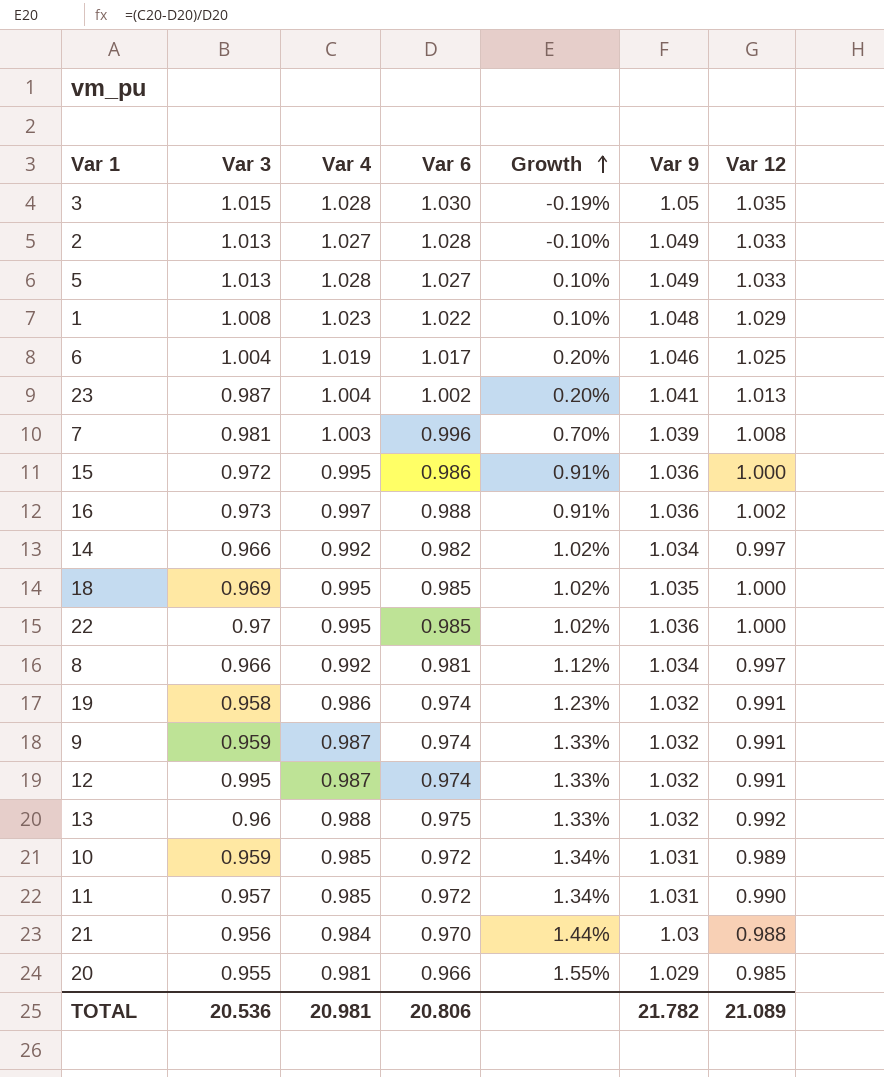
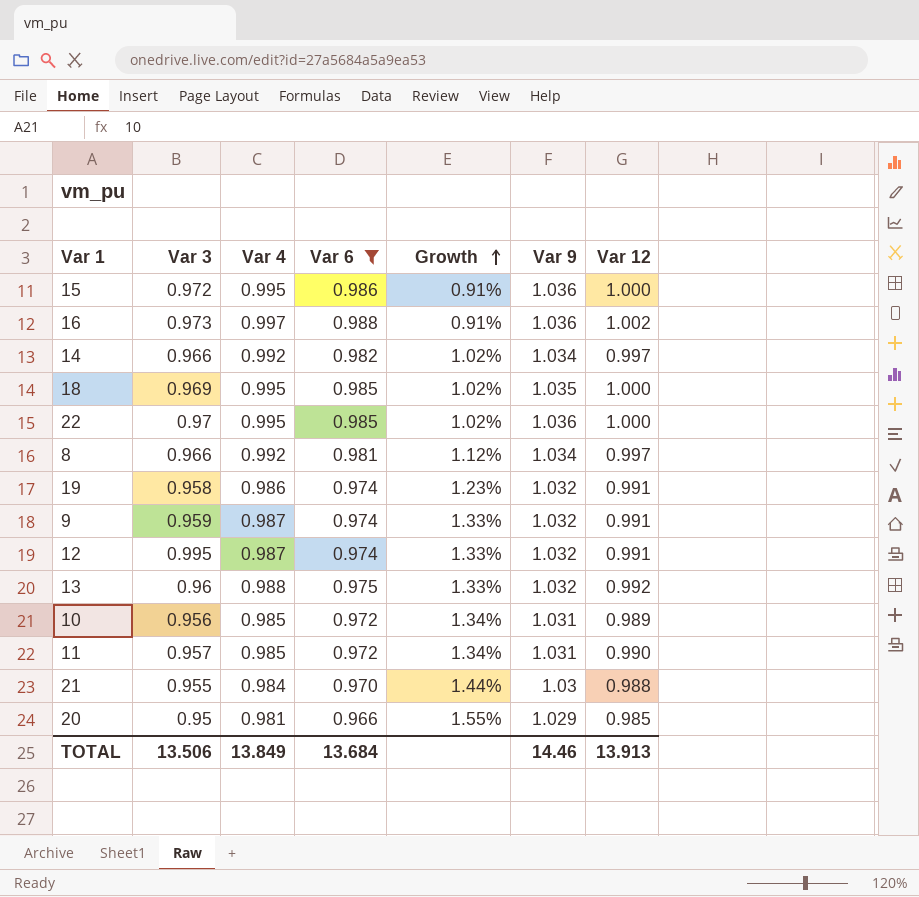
filter: none -> Var 6 <= 0.988
10 | Var 3: 0.959 -> 0.956
21 | Var 3: 0.956 -> 0.955
20 | Var 3: 0.955 -> 0.95
TOTAL | Var 3: 20.536 -> 13.506
TOTAL | Var 4: 20.981 -> 13.849
TOTAL | Var 6: 20.806 -> 13.684
TOTAL | Var 9: 21.782 -> 14.46
TOTAL | Var 12: 21.089 -> 13.913

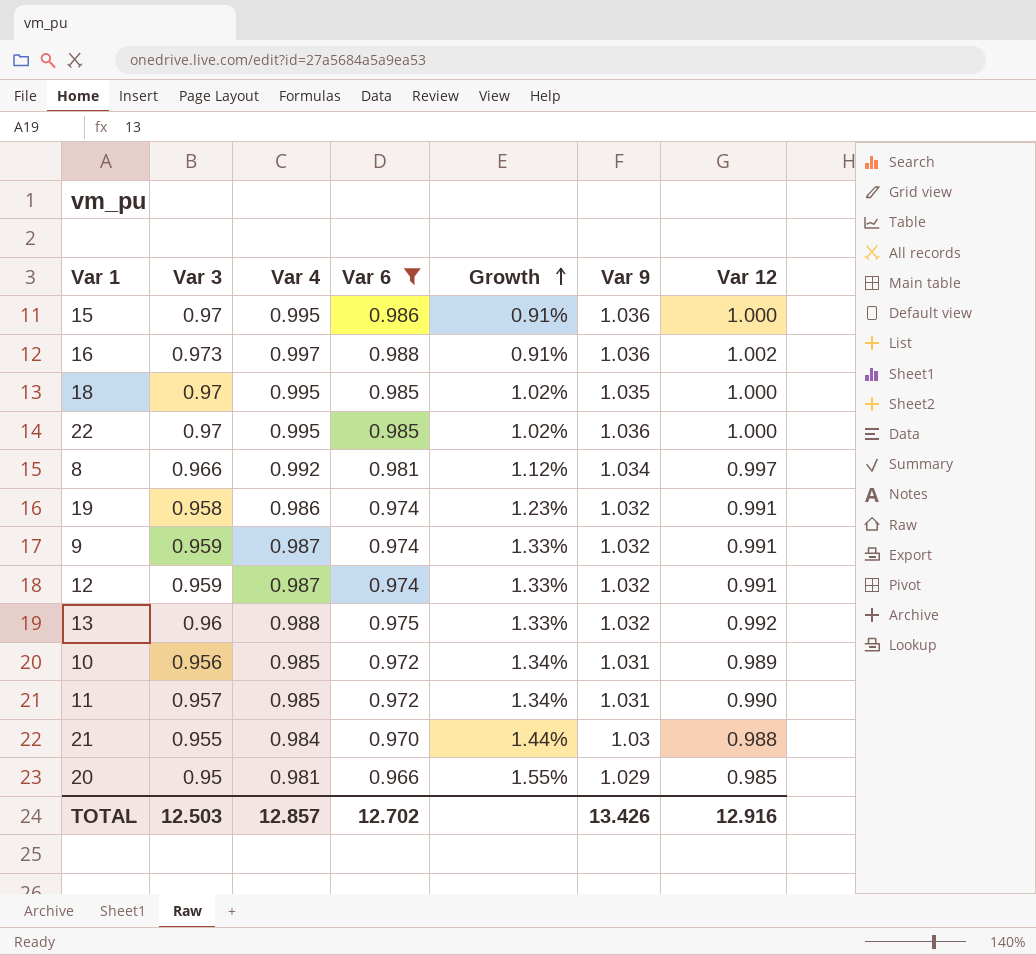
row 14: 0.966 | 0.992 | 0.982 | 1.02% | 1.034 | 0.997 -> none
15 | Var 3: 0.972 -> 0.97
18 | Var 3: 0.969 -> 0.97
12 | Var 3: 0.995 -> 0.959
TOTAL | Var 3: 13.506 -> 12.503
TOTAL | Var 4: 13.849 -> 12.857
TOTAL | Var 6: 13.684 -> 12.702
TOTAL | Var 9: 14.46 -> 13.426
TOTAL | Var 12: 13.913 -> 12.916

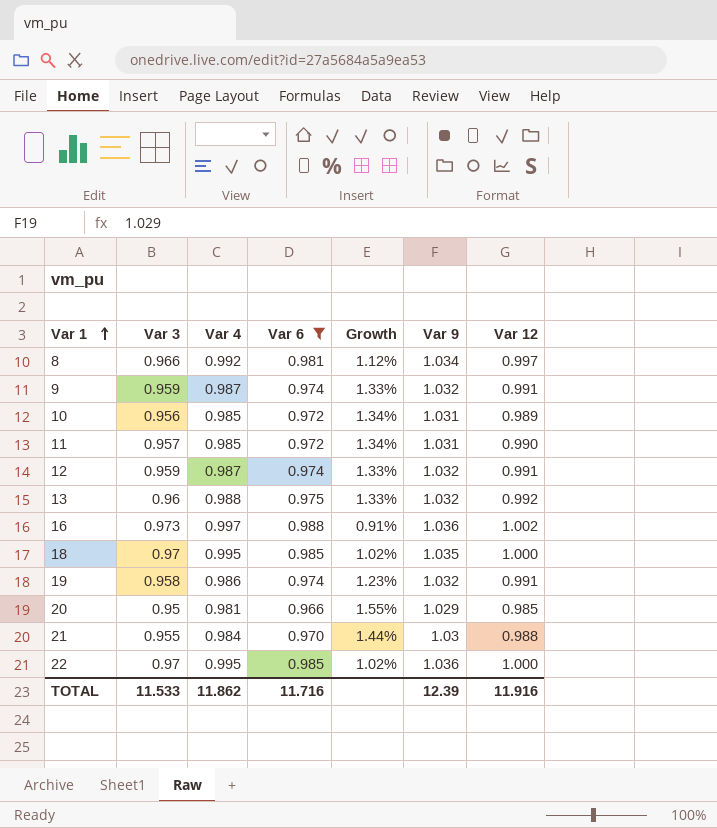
row order: Growth ascending -> Var 1 ascending
row 15: 0.97 | 0.995 | 0.986 | 0.91% | 1.036 | 1.000 -> none
TOTAL | Var 3: 12.503 -> 11.533
TOTAL | Var 4: 12.857 -> 11.862
TOTAL | Var 6: 12.702 -> 11.716
TOTAL | Var 9: 13.426 -> 12.39
TOTAL | Var 12: 12.916 -> 11.916

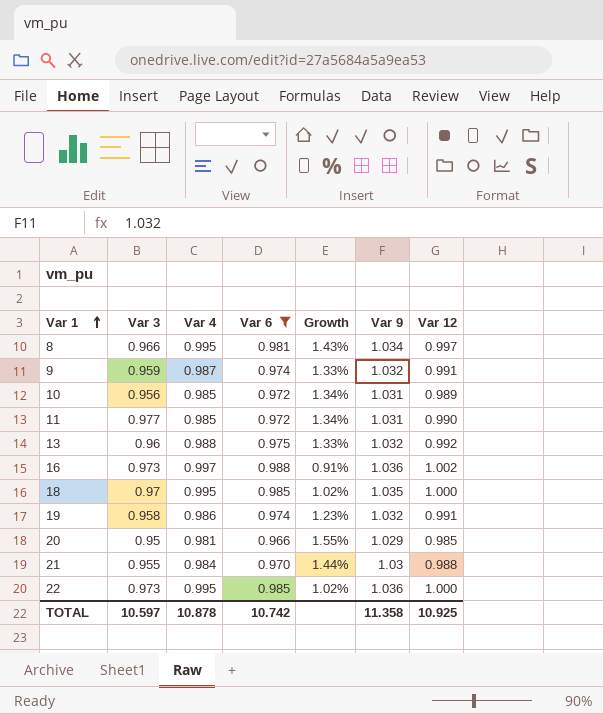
row 12: 0.959 | 0.987 | 0.974 | 1.33% | 1.032 | 0.991 -> none
8 | Var 4: 0.992 -> 0.995
8 | Growth: 1.12% -> 1.43%
11 | Var 3: 0.957 -> 0.977
22 | Var 3: 0.97 -> 0.973
TOTAL | Var 3: 11.533 -> 10.597
TOTAL | Var 4: 11.862 -> 10.878
TOTAL | Var 6: 11.716 -> 10.742
TOTAL | Var 9: 12.39 -> 11.358
TOTAL | Var 12: 11.916 -> 10.925

